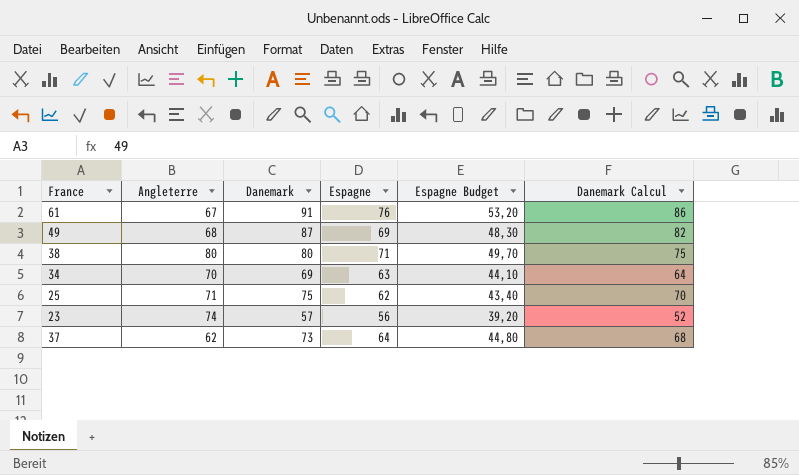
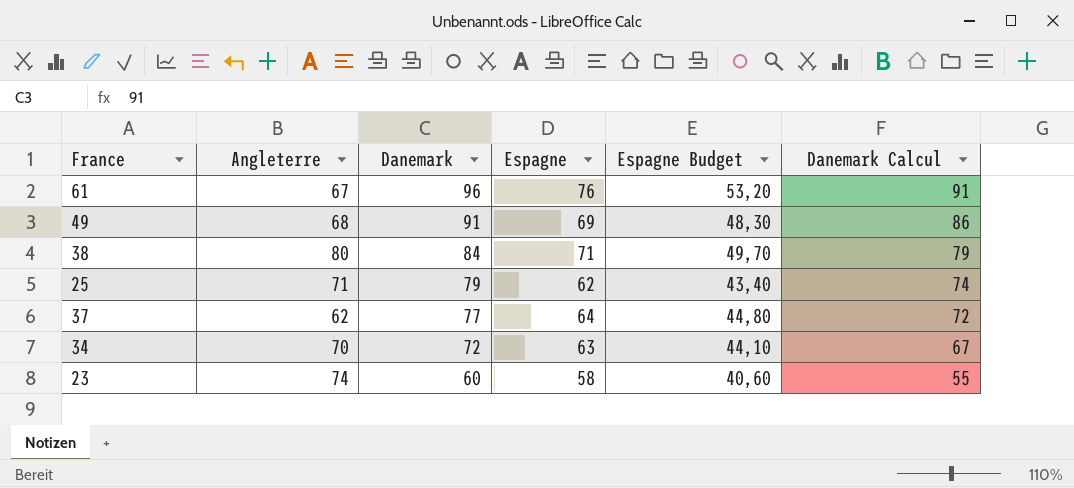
row order: none -> Danemark descending
61 | Danemark: 91 -> 96
61 | Danemark Calcul: 86 -> 91
49 | Danemark: 87 -> 91
49 | Danemark Calcul: 82 -> 86
38 | Danemark: 80 -> 84
38 | Danemark Calcul: 75 -> 79
25 | Danemark: 75 -> 79
25 | Danemark Calcul: 70 -> 74
37 | Danemark: 73 -> 77
37 | Danemark Calcul: 68 -> 72
34 | Danemark: 69 -> 72
34 | Danemark Calcul: 64 -> 67
23 | Danemark: 57 -> 60
23 | Espagne: 56 -> 58
23 | Espagne Budget: 39,20 -> 40,60
23 | Danemark Calcul: 52 -> 55

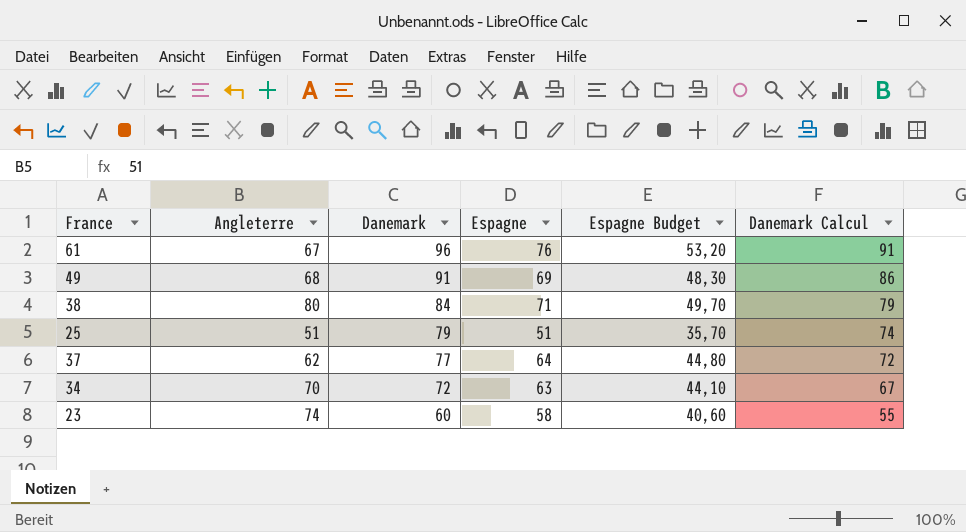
25 | Angleterre: 71 -> 51
25 | Espagne: 62 -> 51
25 | Espagne Budget: 43,40 -> 35,70

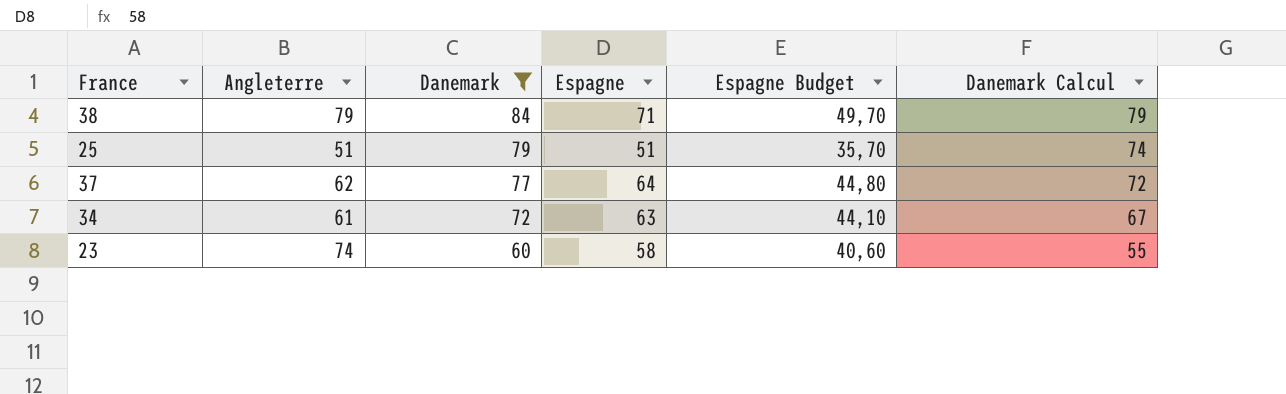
filter: none -> Danemark <= 84
38 | Angleterre: 80 -> 79
34 | Angleterre: 70 -> 61

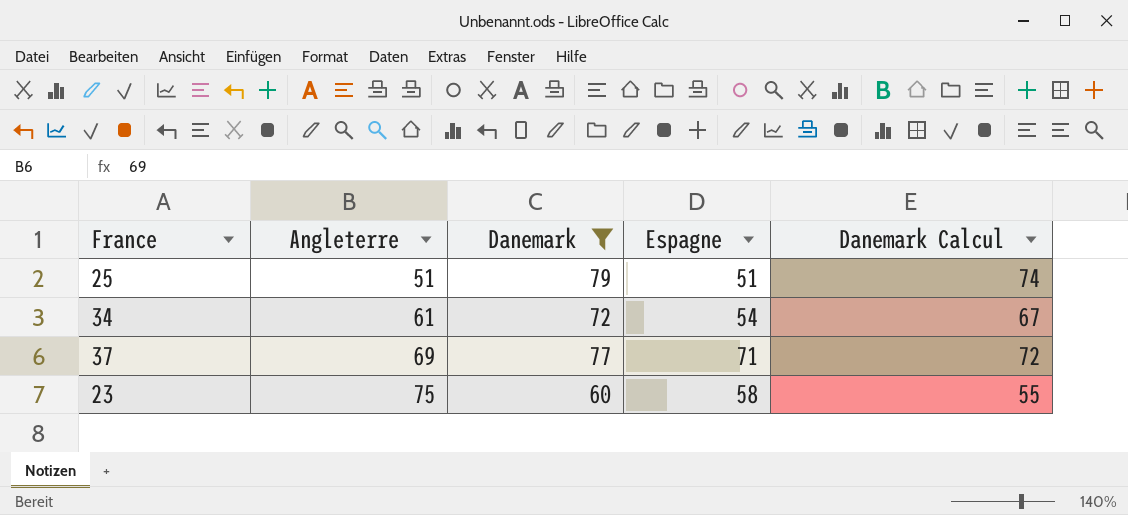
row order: Danemark descending -> Angleterre ascending
column Espagne Budget | formula: [Espagne] * 0,7 -> none
row 38: 79 | 84 | 71 | 49,70 | 79 -> none
34 | Espagne: 63 -> 54
37 | Angleterre: 62 -> 69
37 | Espagne: 64 -> 71
23 | Angleterre: 74 -> 75

